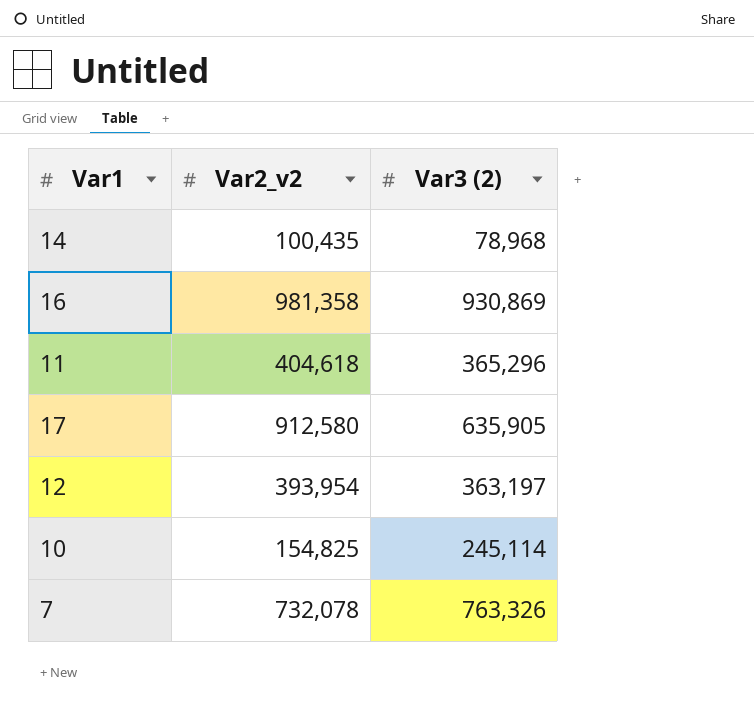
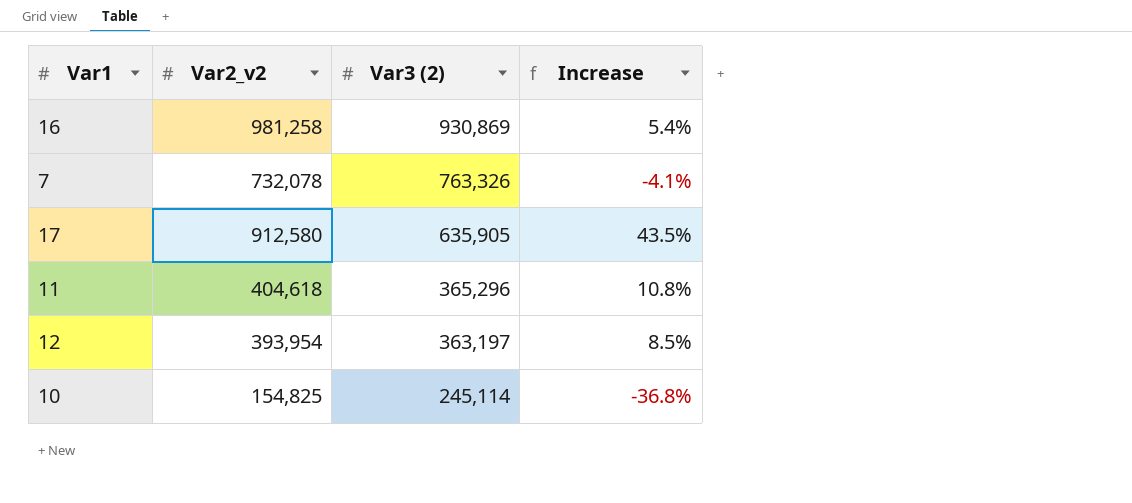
row order: none -> Var3 (2) descending
column Increase | formula: none -> ([Var2_v2] - [Var3 (2)]) / [Var3 (2)]
row 14: 100,435 | 78,968 -> none
16 | Var2_v2: 981,358 -> 981,258

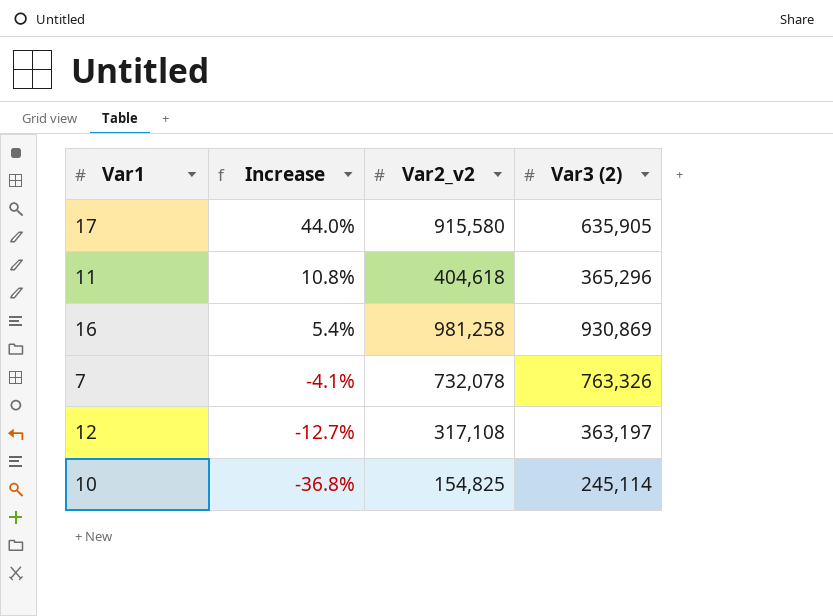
row order: Var3 (2) descending -> Increase descending
column Increase | position: 4 -> 2
17 | Increase: 43.5% -> 44.0%
17 | Var2_v2: 912,580 -> 915,580
12 | Increase: 8.5% -> -12.7%
12 | Var2_v2: 393,954 -> 317,108

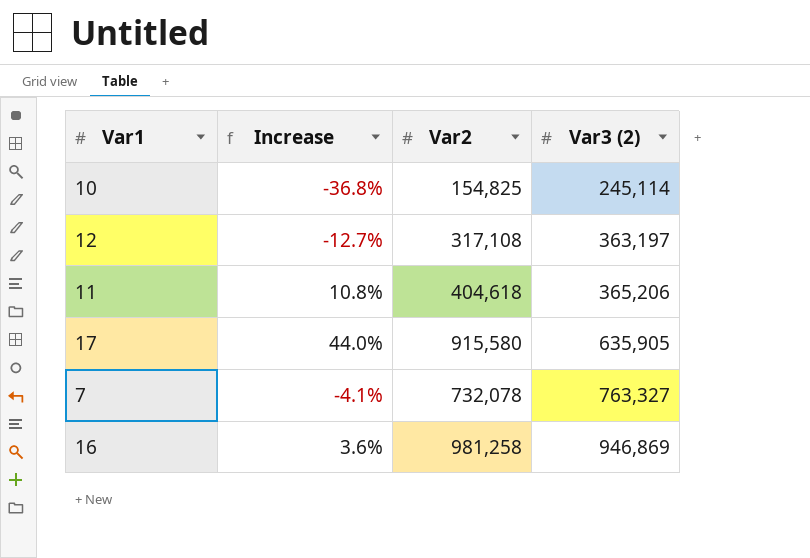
row order: Increase descending -> Var3 (2) ascending
column name: Var2_v2 -> Var2
11 | Var3 (2): 365,296 -> 365,206
7 | Var3 (2): 763,326 -> 763,327
16 | Increase: 5.4% -> 3.6%
16 | Var3 (2): 930,869 -> 946,869

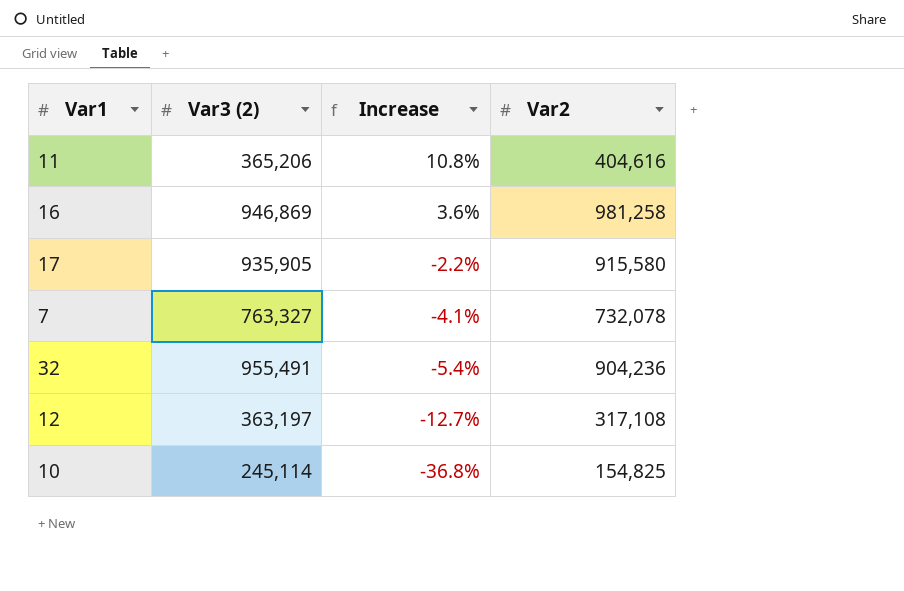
row order: Var3 (2) ascending -> Increase descending
column Var3 (2) | position: 4 -> 2
11 | Var2: 404,618 -> 404,616
17 | Var3 (2): 635,905 -> 935,905
17 | Increase: 44.0% -> -2.2%
row 32: none -> 955,491 | -5.4% | 904,236

